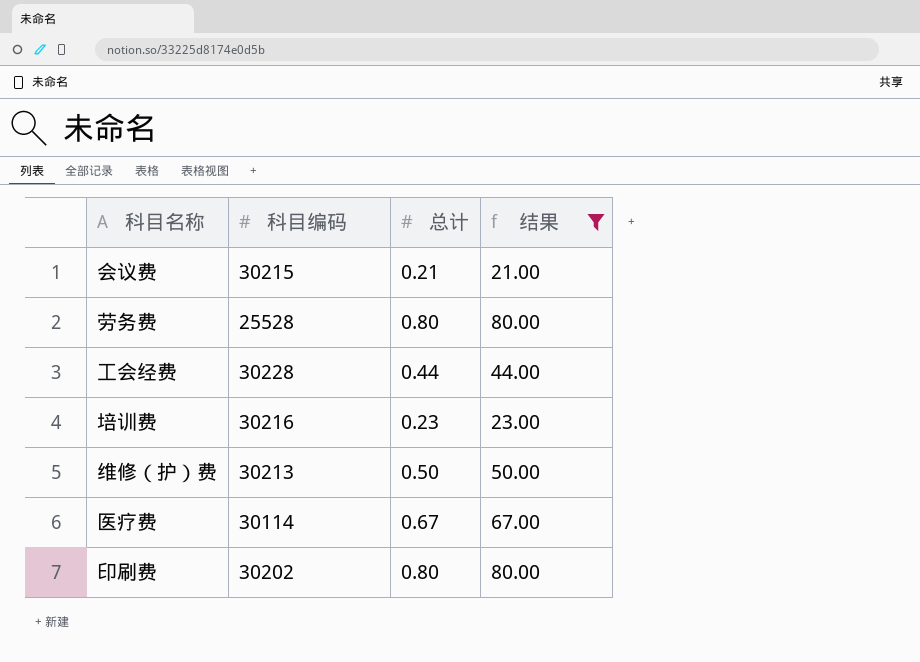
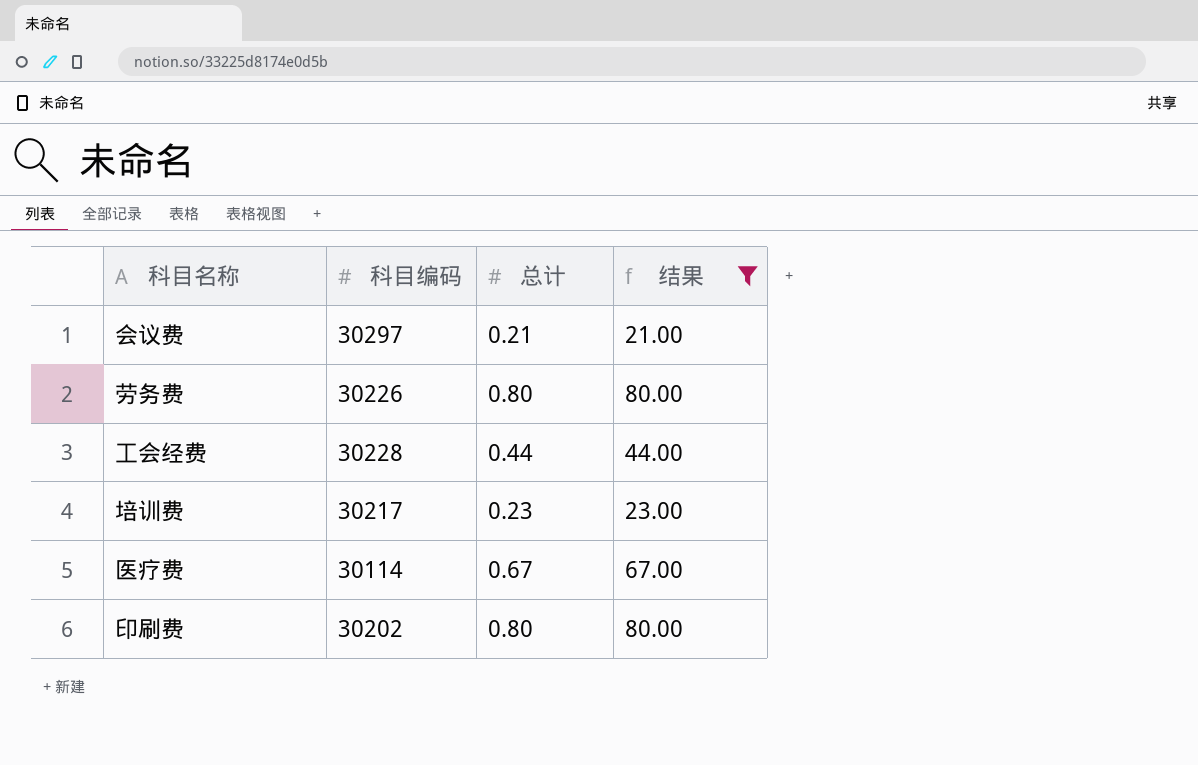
row 维修（护）费: 30213 | 0.50 | 50.00 -> none
会议费 | 科目编码: 30215 -> 30297
劳务费 | 科目编码: 25528 -> 30226
培训费 | 科目编码: 30216 -> 30217

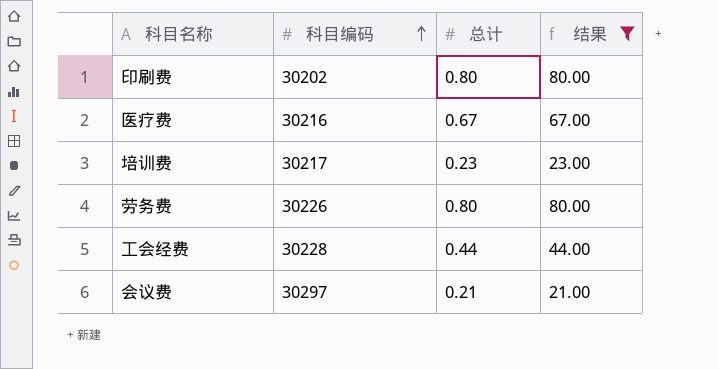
row order: none -> 科目编码 ascending
医疗费 | 科目编码: 30114 -> 30216

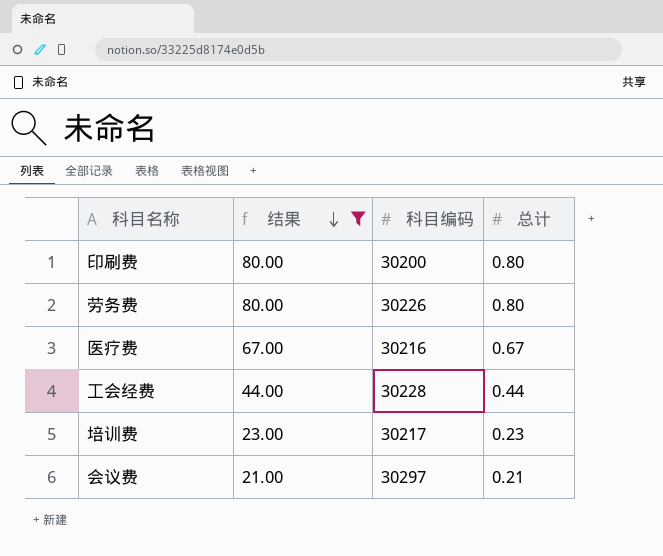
row order: 科目编码 ascending -> 结果 descending
column 结果 | position: 4 -> 2
印刷费 | 科目编码: 30202 -> 30200

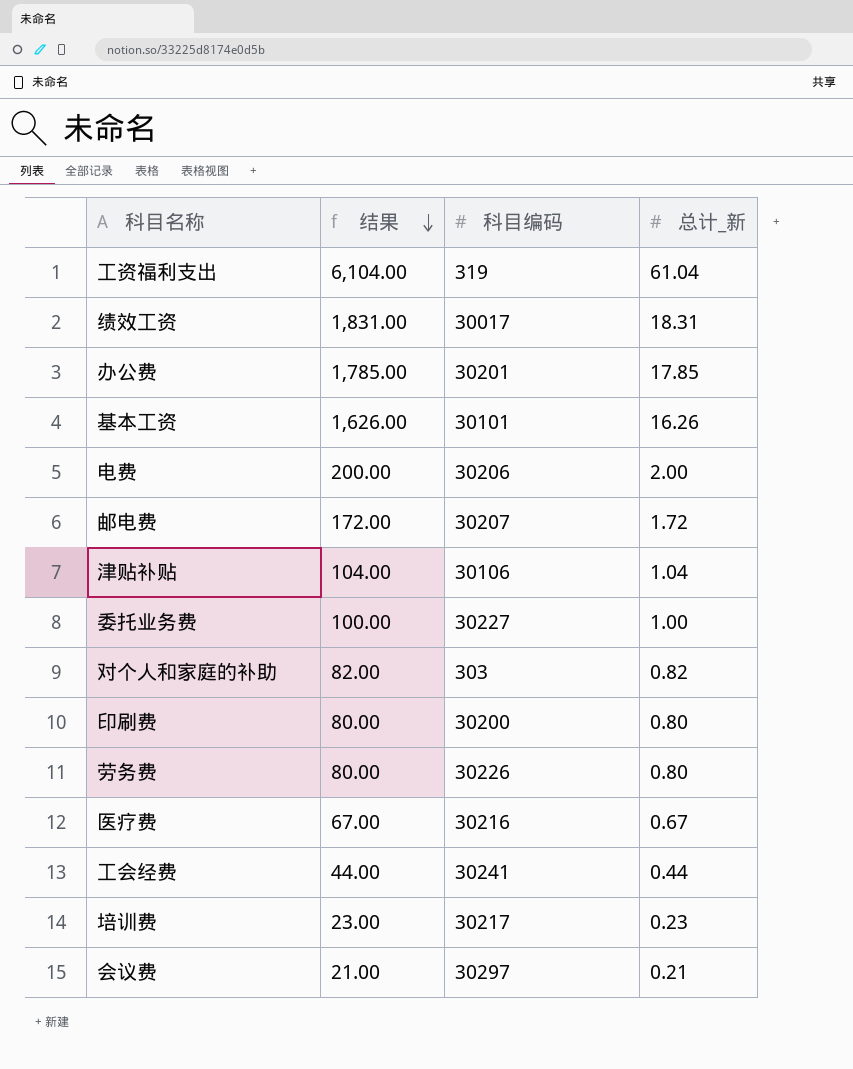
filter: 结果 <= 80.00 -> none
column name: 总计 -> 总计_新
工会经费 | 科目编码: 30228 -> 30241

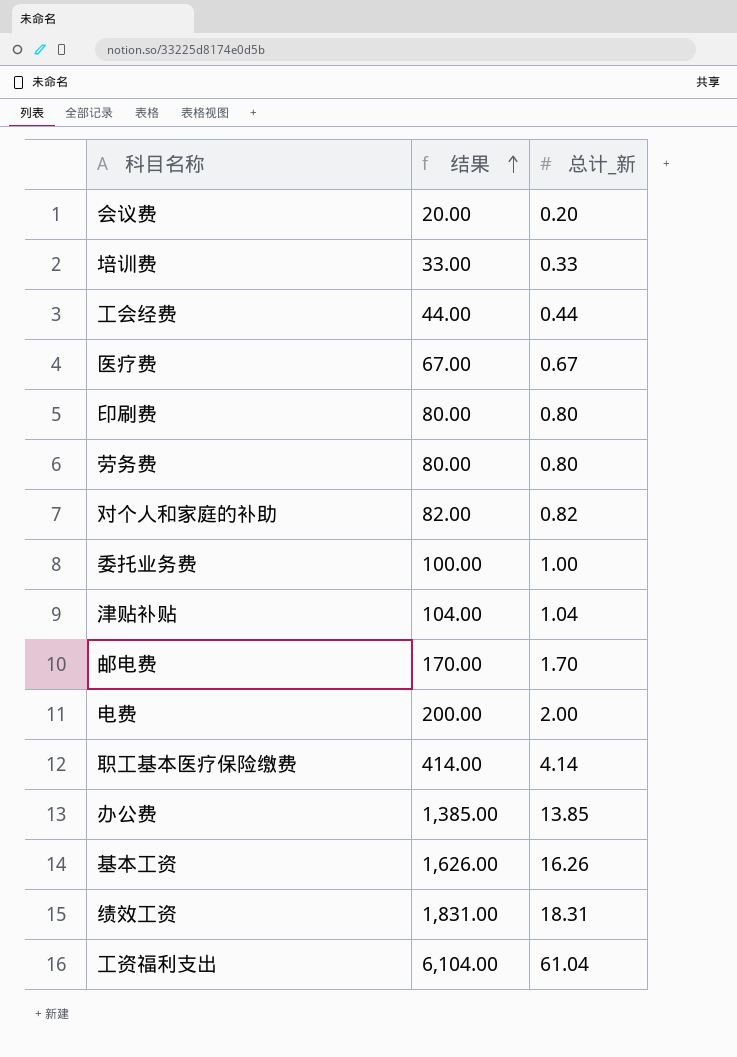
row order: 结果 descending -> 结果 ascending
column 科目编码 | position: 3 -> none
会议费 | 结果: 21.00 -> 20.00
会议费 | 总计_新: 0.21 -> 0.20
培训费 | 结果: 23.00 -> 33.00
培训费 | 总计_新: 0.23 -> 0.33
邮电费 | 结果: 172.00 -> 170.00
邮电费 | 总计_新: 1.72 -> 1.70
row 职工基本医疗保险缴费: none -> 414.00 | 4.14
办公费 | 结果: 1,785.00 -> 1,385.00
办公费 | 总计_新: 17.85 -> 13.85

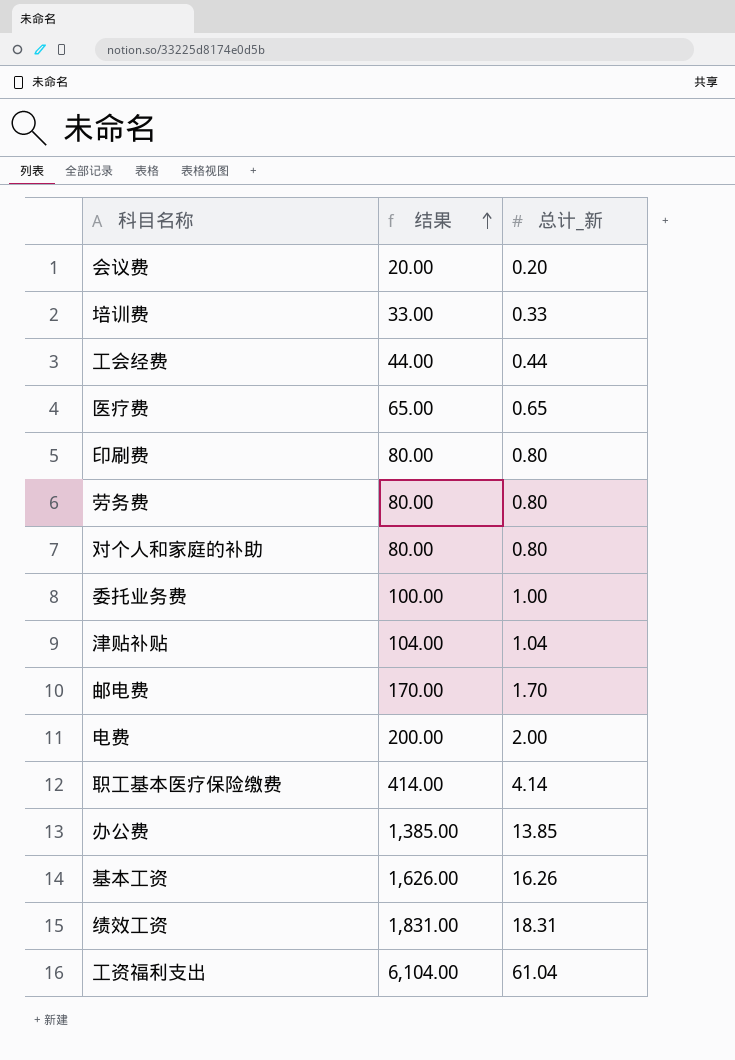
医疗费 | 结果: 67.00 -> 65.00
医疗费 | 总计_新: 0.67 -> 0.65
对个人和家庭的补助 | 结果: 82.00 -> 80.00
对个人和家庭的补助 | 总计_新: 0.82 -> 0.80

